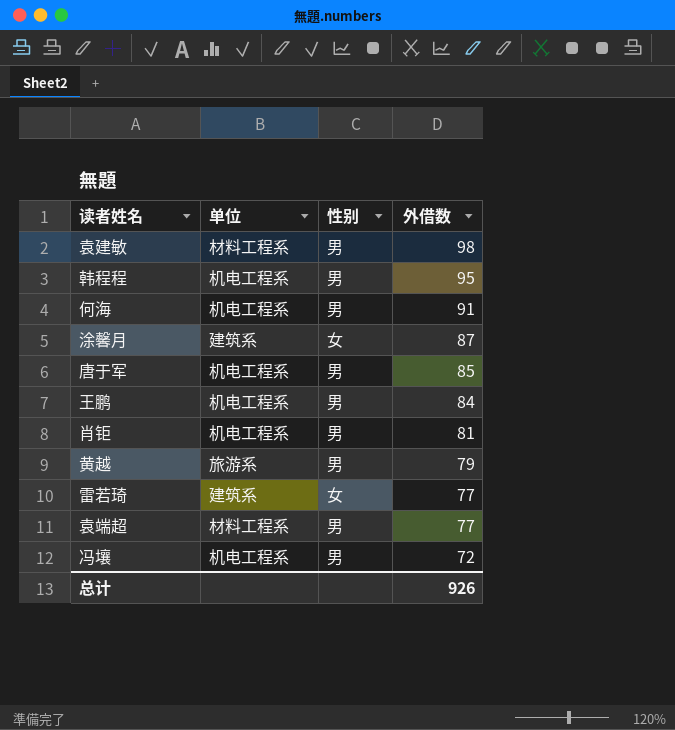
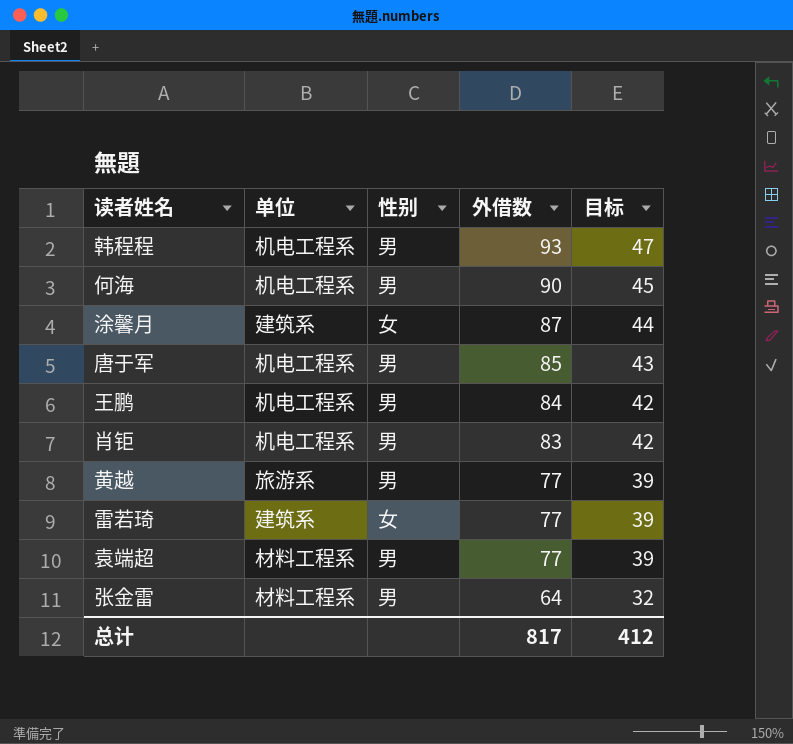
column 目标 | formula: none -> [外借数] * 0.5
row 袁建敏: 材料工程系 | 男 | 98 -> none
row 冯壤: 机电工程系 | 男 | 72 -> none
韩程程 | 外借数: 95 -> 93
何海 | 外借数: 91 -> 90
肖钜 | 外借数: 81 -> 83
黄越 | 外借数: 79 -> 77
row 张金雷: none -> 材料工程系 | 男 | 64 | 32
总计 | 外借数: 926 -> 817

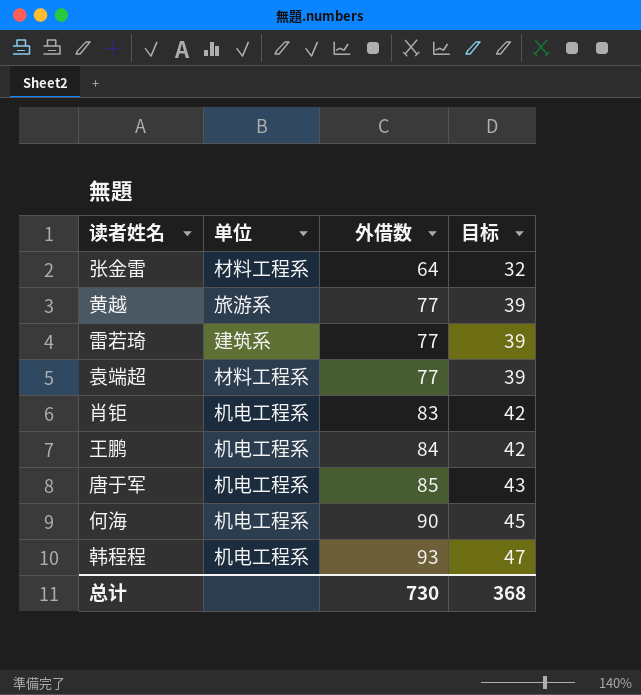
row order: 外借数 descending -> 外借数 ascending
column 性别 | position: 3 -> none
row 涂馨月: 建筑系 | 女 | 87 | 44 -> none
总计 | 外借数: 817 -> 730
总计 | 目标: 412 -> 368

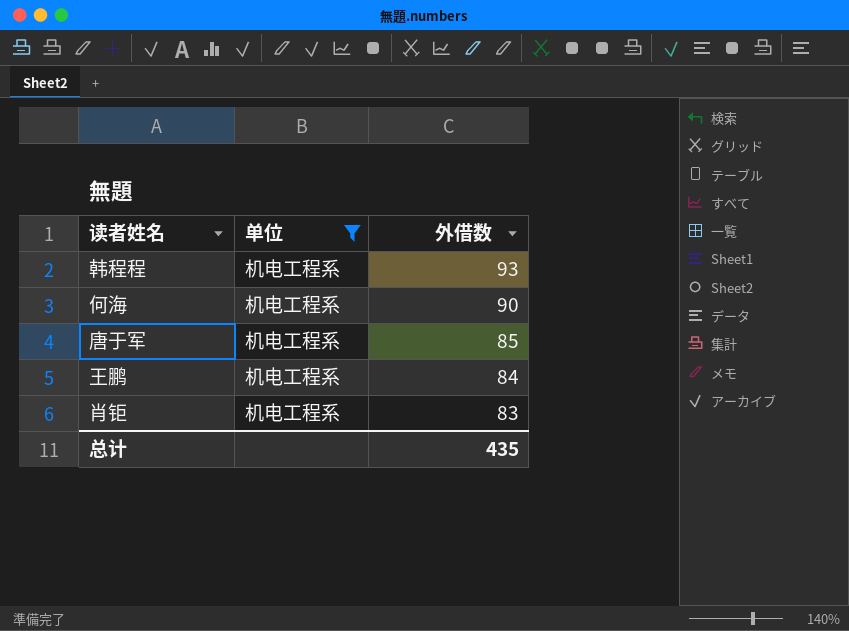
filter: none -> 单位 = 机电工程系
row order: 外借数 ascending -> 外借数 descending
column 目标 | formula: [外借数] * 0.5 -> none
总计 | 外借数: 730 -> 435

